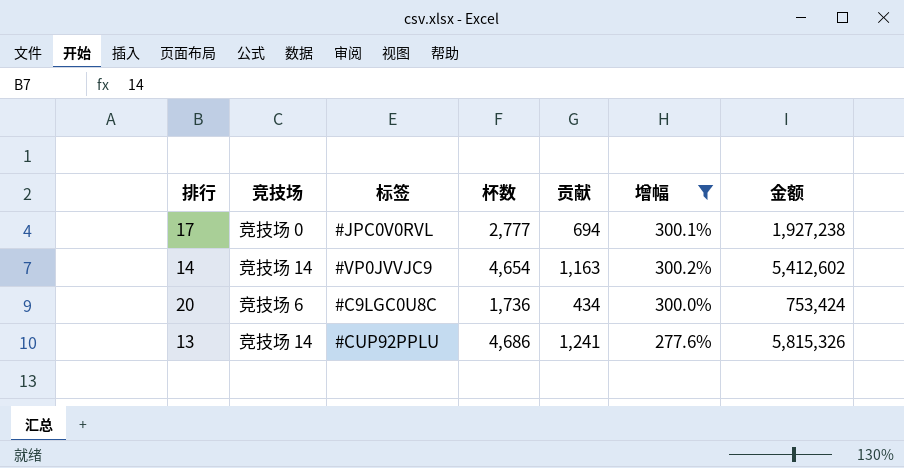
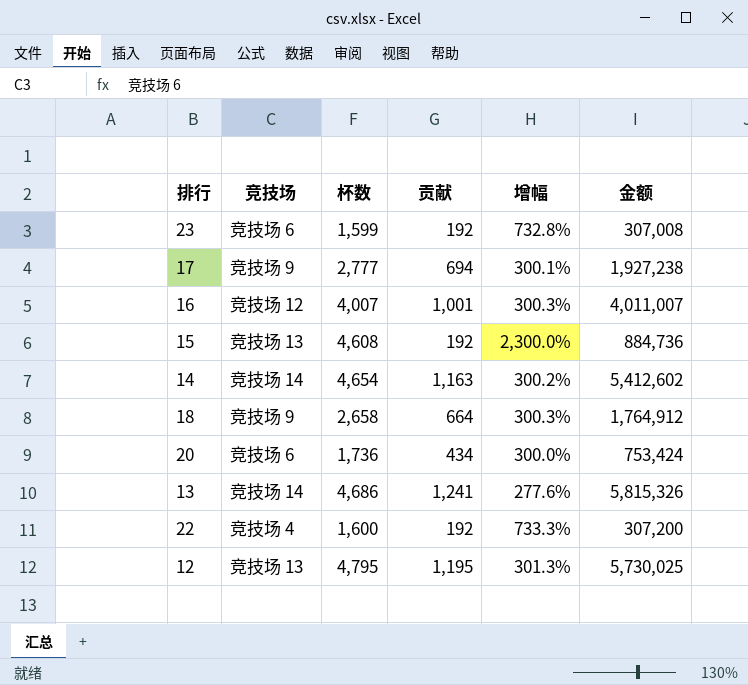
filter: 增幅 <= 300.2% -> none
column 标签 | position: 3 -> none
17 | 竞技场: 竞技场 0 -> 竞技场 9

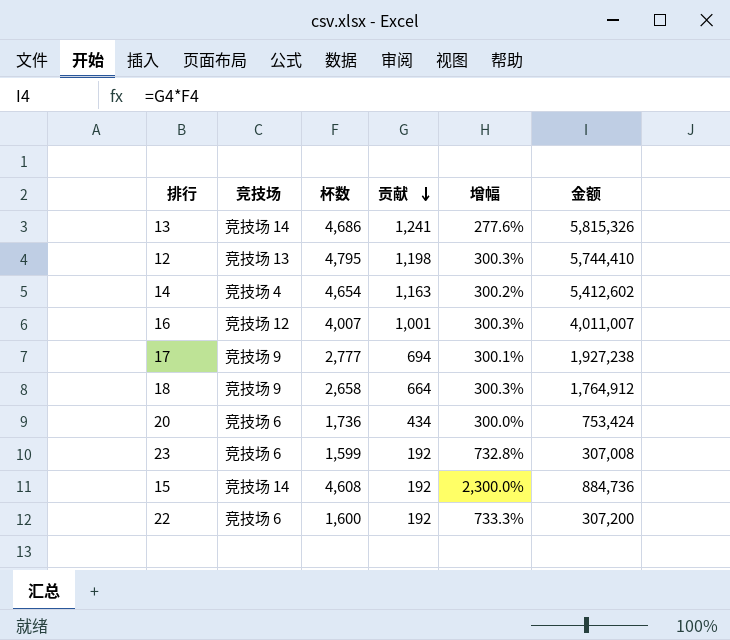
row order: none -> 贡献 descending
12 | 贡献: 1,195 -> 1,198
12 | 增幅: 301.3% -> 300.3%
12 | 金额: 5,730,025 -> 5,744,410
14 | 竞技场: 竞技场 14 -> 竞技场 4
15 | 竞技场: 竞技场 13 -> 竞技场 14
22 | 竞技场: 竞技场 4 -> 竞技场 6

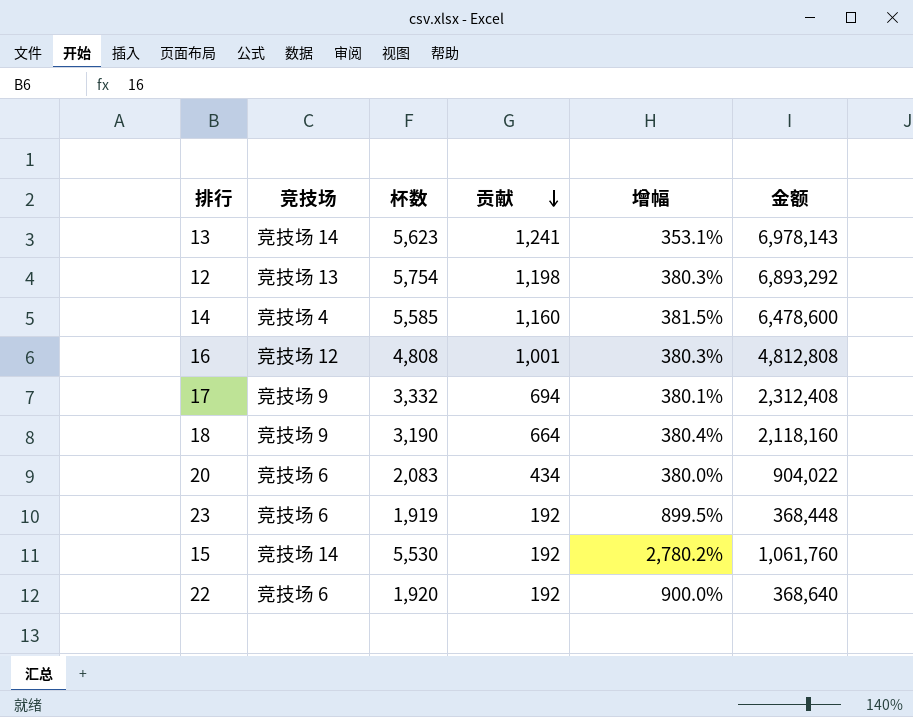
13 | 杯数: 4,686 -> 5,623
13 | 增幅: 277.6% -> 353.1%
13 | 金额: 5,815,326 -> 6,978,143
12 | 杯数: 4,795 -> 5,754
12 | 增幅: 300.3% -> 380.3%
12 | 金额: 5,744,410 -> 6,893,292
14 | 杯数: 4,654 -> 5,585
14 | 贡献: 1,163 -> 1,160
14 | 增幅: 300.2% -> 381.5%
14 | 金额: 5,412,602 -> 6,478,600
16 | 杯数: 4,007 -> 4,808
16 | 增幅: 300.3% -> 380.3%
16 | 金额: 4,011,007 -> 4,812,808
17 | 杯数: 2,777 -> 3,332
17 | 增幅: 300.1% -> 380.1%
17 | 金额: 1,927,238 -> 2,312,408
18 | 杯数: 2,658 -> 3,190
18 | 增幅: 300.3% -> 380.4%
18 | 金额: 1,764,912 -> 2,118,160
20 | 杯数: 1,736 -> 2,083
20 | 增幅: 300.0% -> 380.0%
20 | 金额: 753,424 -> 904,022
23 | 杯数: 1,599 -> 1,919
23 | 增幅: 732.8% -> 899.5%
23 | 金额: 307,008 -> 368,448
15 | 杯数: 4,608 -> 5,530
15 | 增幅: 2,300.0% -> 2,780.2%
15 | 金额: 884,736 -> 1,061,760
22 | 杯数: 1,600 -> 1,920
22 | 增幅: 733.3% -> 900.0%
22 | 金额: 307,200 -> 368,640

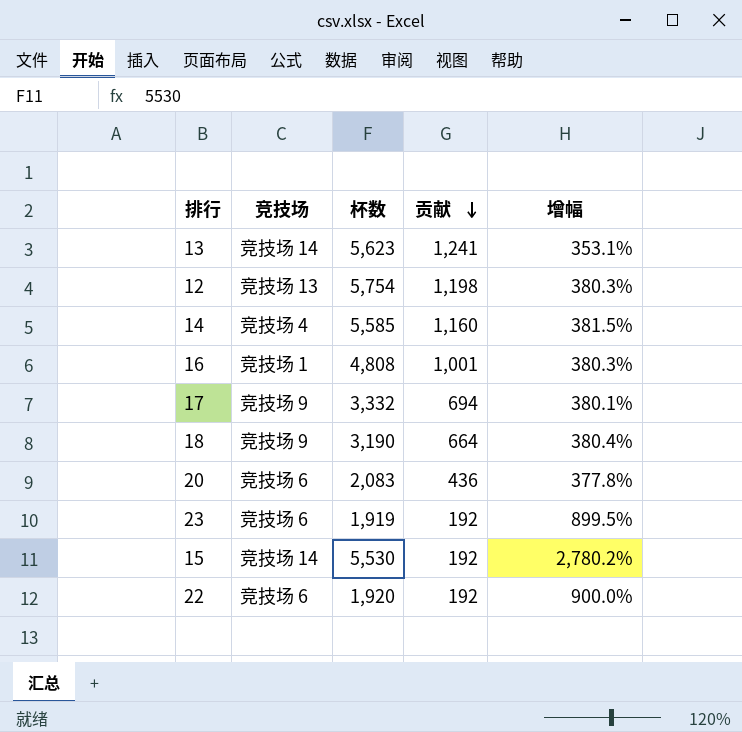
column 金额 | formula: [杯数] * [贡献] -> none
16 | 竞技场: 竞技场 12 -> 竞技场 1
20 | 贡献: 434 -> 436
20 | 增幅: 380.0% -> 377.8%

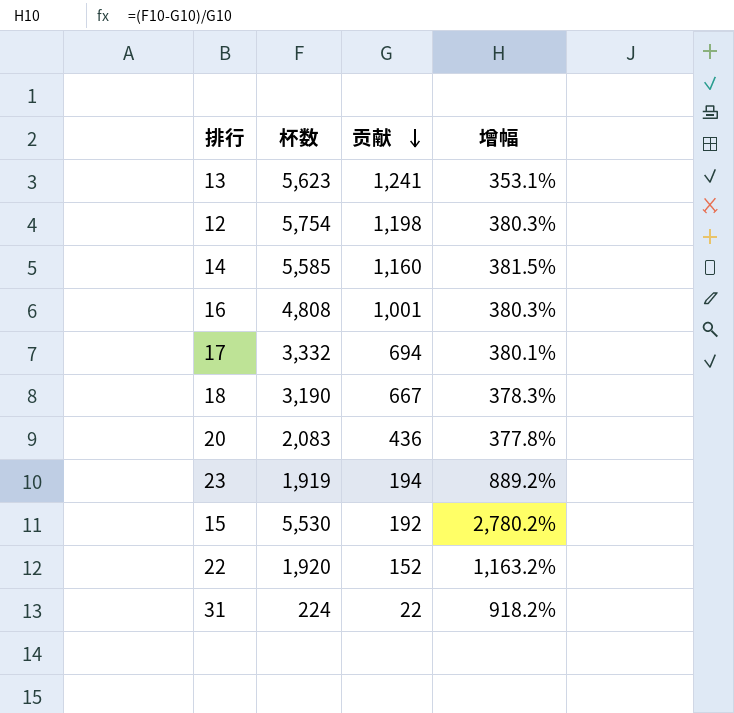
column 竞技场 | position: 2 -> none
18 | 贡献: 664 -> 667
18 | 增幅: 380.4% -> 378.3%
23 | 贡献: 192 -> 194
23 | 增幅: 899.5% -> 889.2%
22 | 贡献: 192 -> 152
22 | 增幅: 900.0% -> 1,163.2%
row 31: none -> 224 | 22 | 918.2%

